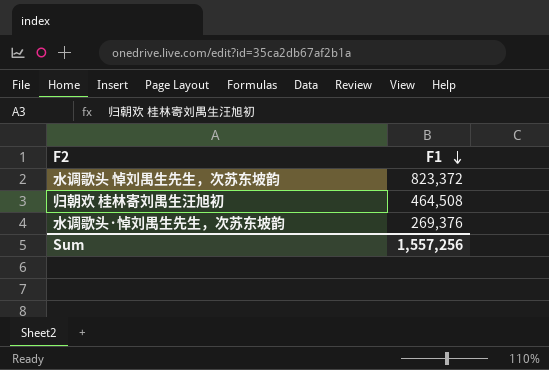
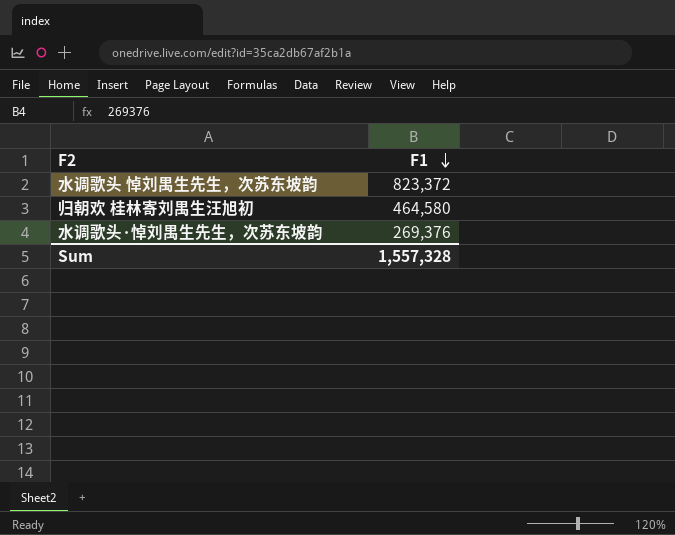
归朝欢 桂林寄刘禺生汪旭初 | F1: 464,508 -> 464,580
Sum | F1: 1,557,256 -> 1,557,328

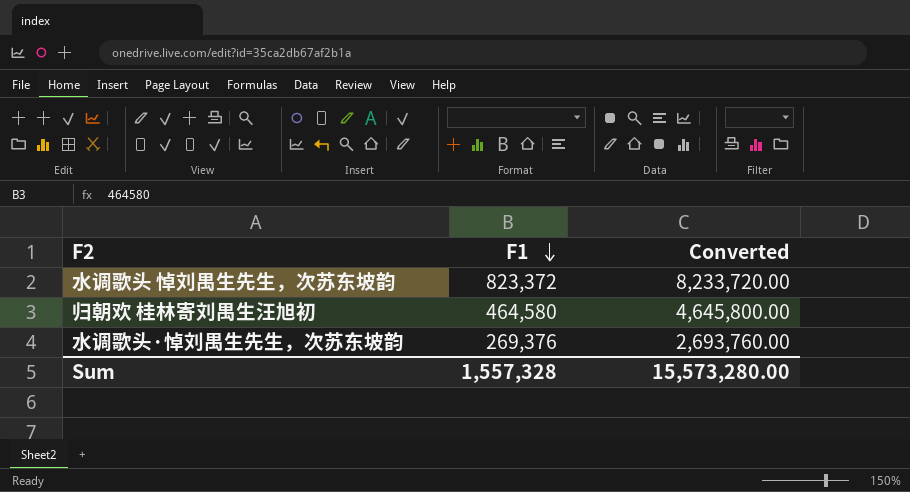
column Converted | formula: none -> [F1] * 10

